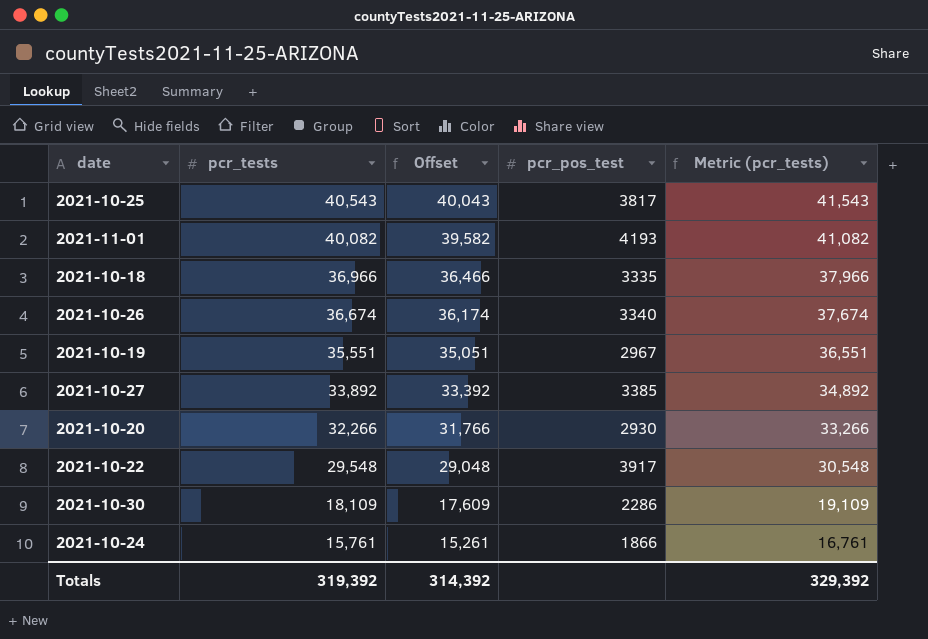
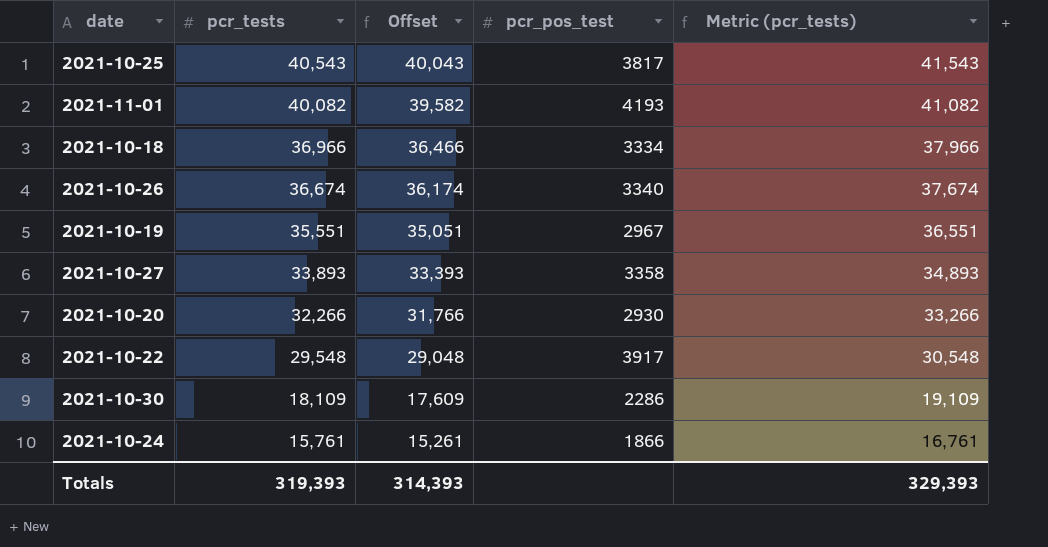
2021-10-18 | pcr_pos_test: 3335 -> 3334
2021-10-27 | pcr_tests: 33,892 -> 33,893
2021-10-27 | Offset: 33,392 -> 33,393
2021-10-27 | pcr_pos_test: 3385 -> 3358
2021-10-27 | Metric (pcr_tests): 34,892 -> 34,893
Totals | pcr_tests: 319,392 -> 319,393
Totals | Offset: 314,392 -> 314,393
Totals | Metric (pcr_tests): 329,392 -> 329,393

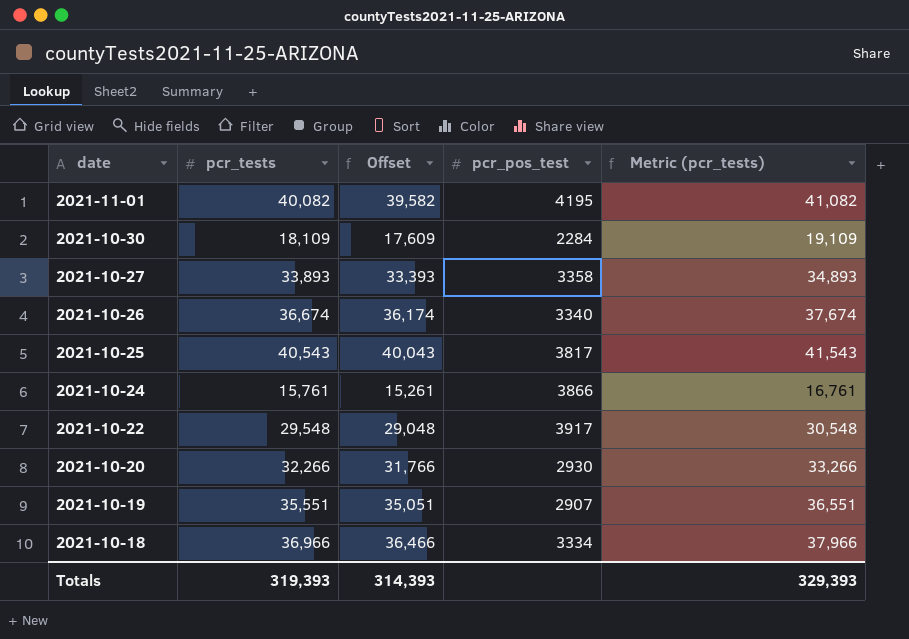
row order: pcr_tests descending -> date descending
2021-11-01 | pcr_pos_test: 4193 -> 4195
2021-10-30 | pcr_pos_test: 2286 -> 2284
2021-10-24 | pcr_pos_test: 1866 -> 3866
2021-10-19 | pcr_pos_test: 2967 -> 2907

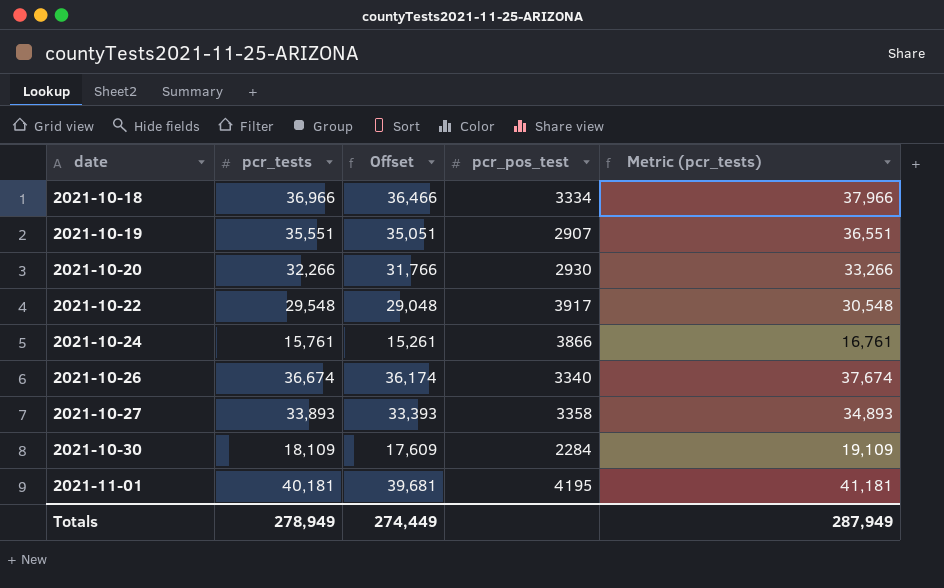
row order: date descending -> date ascending
row 2021-10-25: 40,543 | 40,043 | 3817 | 41,543 -> none
2021-11-01 | pcr_tests: 40,082 -> 40,181
2021-11-01 | Offset: 39,582 -> 39,681
2021-11-01 | Metric (pcr_tests): 41,082 -> 41,181
Totals | pcr_tests: 319,393 -> 278,949
Totals | Offset: 314,393 -> 274,449
Totals | Metric (pcr_tests): 329,393 -> 287,949

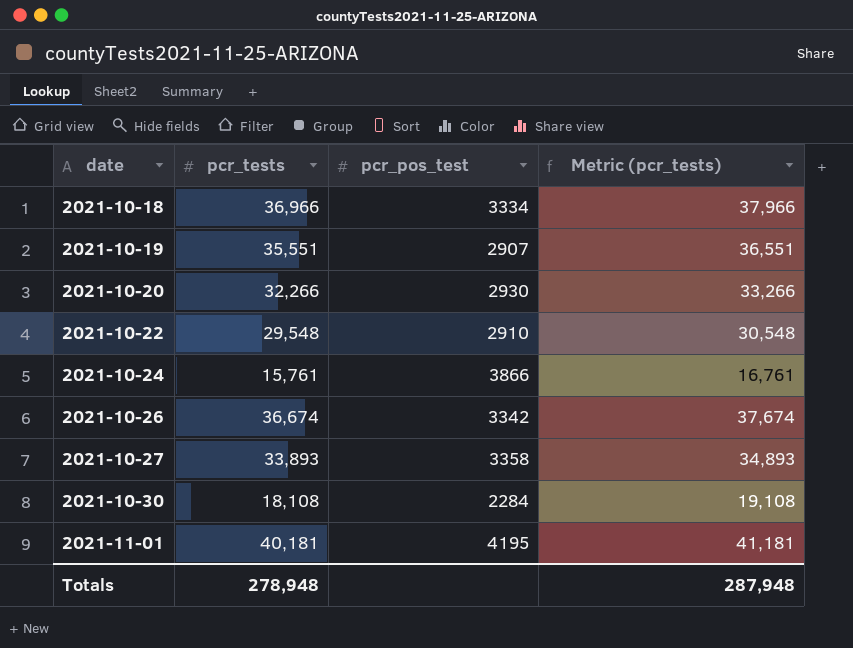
column Offset | formula: [pcr_tests] - 500 -> none
2021-10-22 | pcr_pos_test: 3917 -> 2910
2021-10-26 | pcr_pos_test: 3340 -> 3342
2021-10-30 | pcr_tests: 18,109 -> 18,108
2021-10-30 | Metric (pcr_tests): 19,109 -> 19,108
Totals | pcr_tests: 278,949 -> 278,948
Totals | Metric (pcr_tests): 287,949 -> 287,948

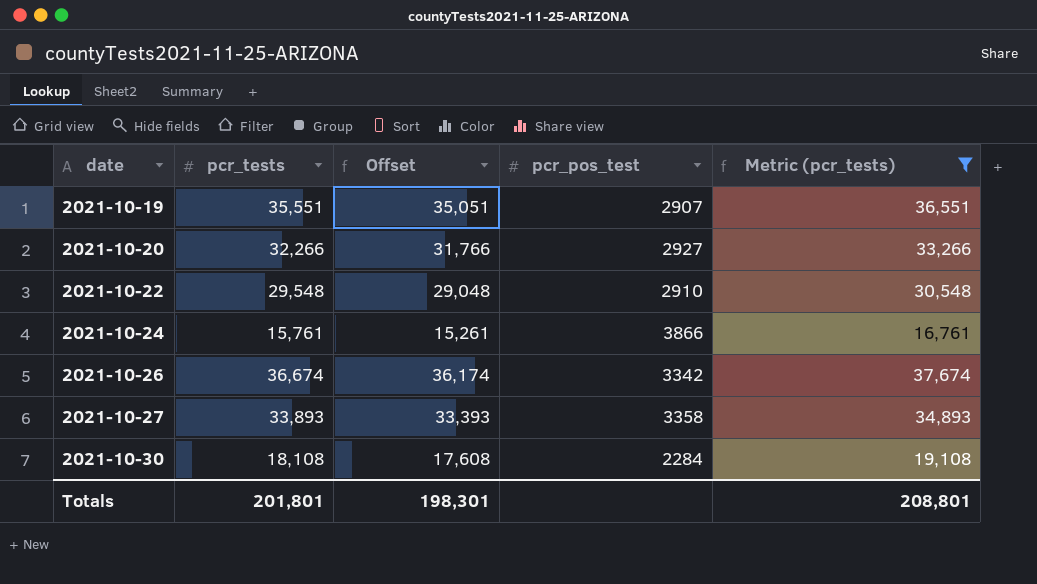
filter: none -> Metric (pcr_tests) <= 37,674
column Offset | formula: none -> [pcr_tests] - 500
2021-10-20 | pcr_pos_test: 2930 -> 2927
Totals | pcr_tests: 278,948 -> 201,801
Totals | Metric (pcr_tests): 287,948 -> 208,801

